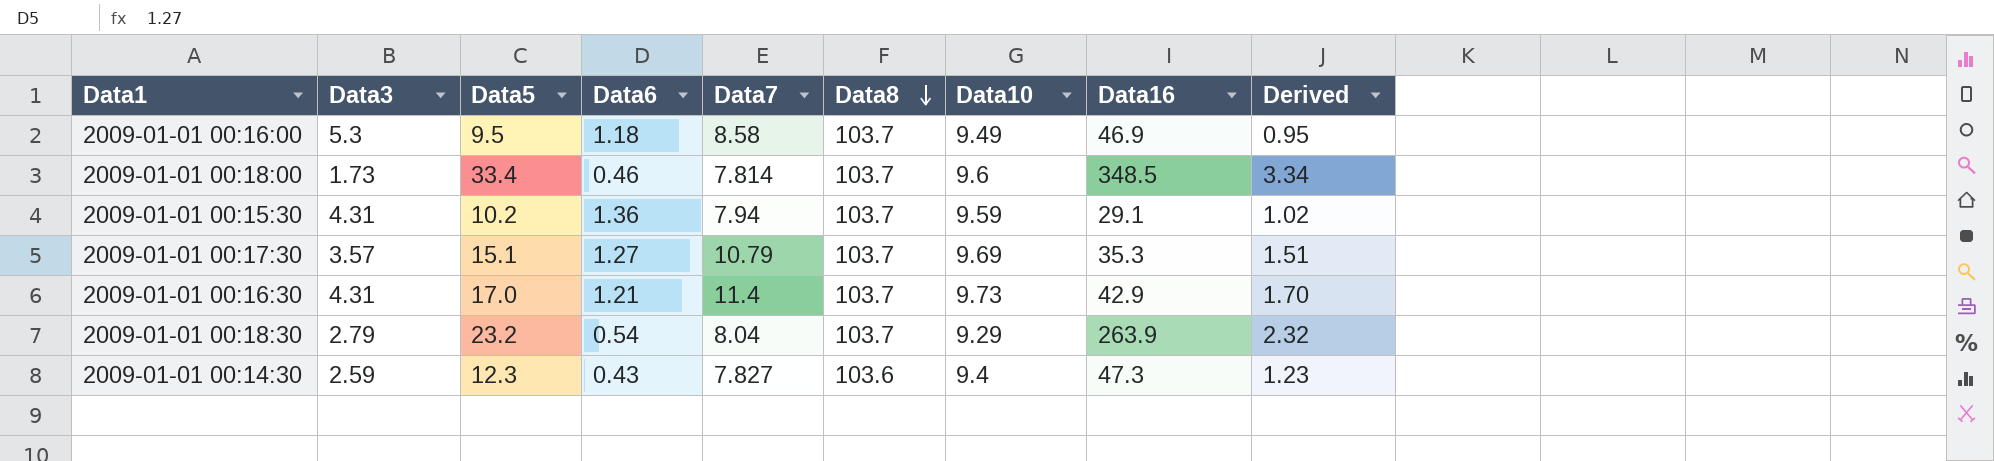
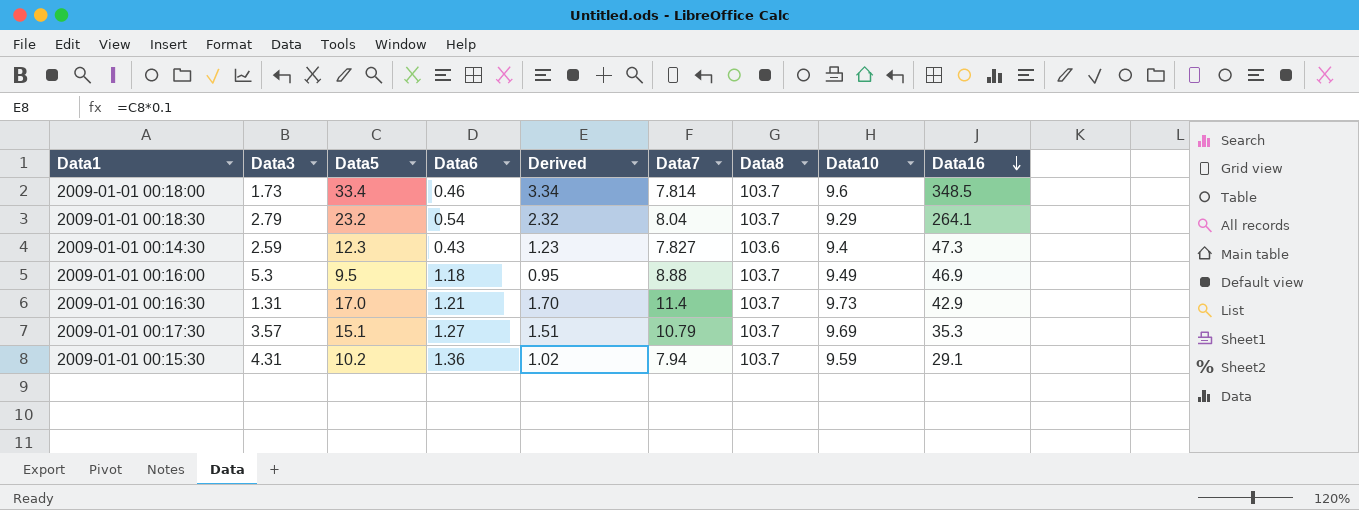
row order: Data8 descending -> Data16 descending
column Derived | position: 9 -> 5
2009-01-01 00:18:30 | Data16: 263.9 -> 264.1
2009-01-01 00:16:00 | Data7: 8.58 -> 8.88
2009-01-01 00:16:30 | Data3: 4.31 -> 1.31

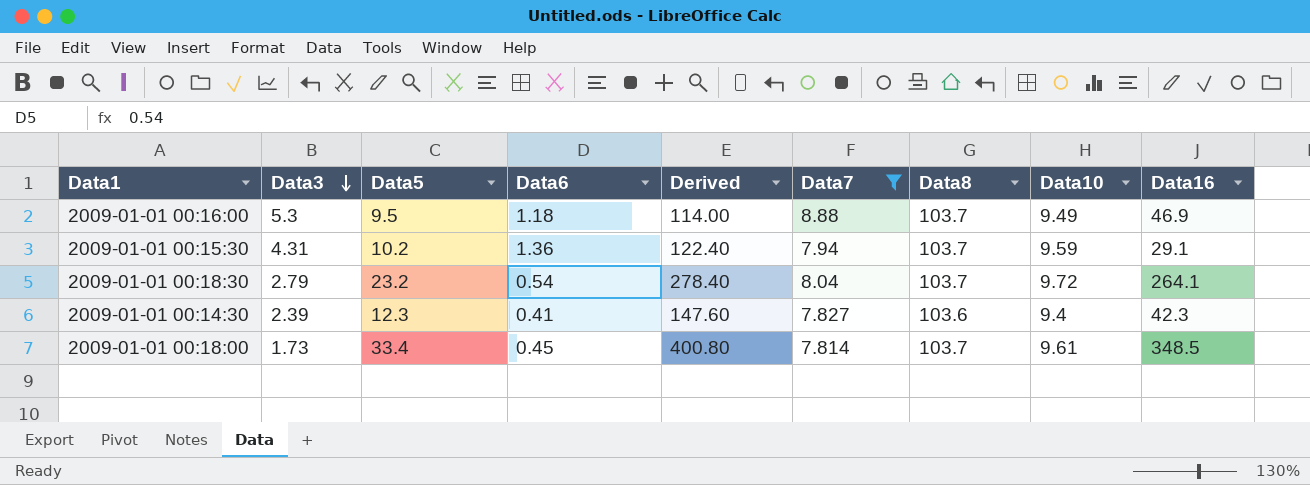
filter: none -> Data7 <= 8.88
row order: Data16 descending -> Data3 descending
column Derived | formula: [Data5] * 0.1 -> [Data5] * 12
2009-01-01 00:18:30 | Data10: 9.29 -> 9.72
2009-01-01 00:14:30 | Data3: 2.59 -> 2.39
2009-01-01 00:14:30 | Data6: 0.43 -> 0.41
2009-01-01 00:14:30 | Data16: 47.3 -> 42.3
2009-01-01 00:18:00 | Data6: 0.46 -> 0.45
2009-01-01 00:18:00 | Data10: 9.6 -> 9.61

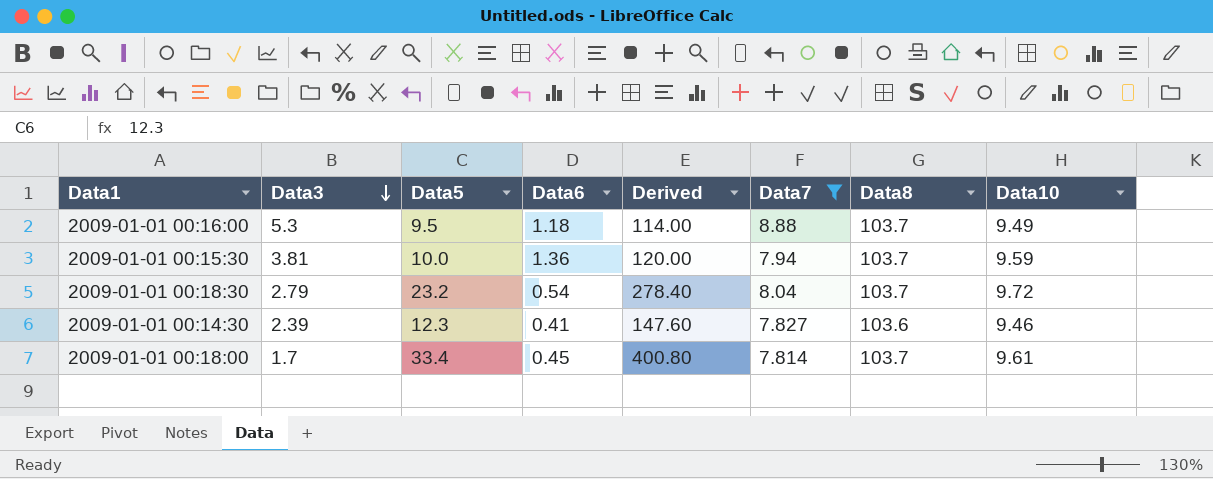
column Data16 | position: 9 -> none
2009-01-01 00:15:30 | Data3: 4.31 -> 3.81
2009-01-01 00:15:30 | Data5: 10.2 -> 10.0
2009-01-01 00:15:30 | Derived: 122.40 -> 120.00
2009-01-01 00:14:30 | Data10: 9.4 -> 9.46
2009-01-01 00:18:00 | Data3: 1.73 -> 1.7

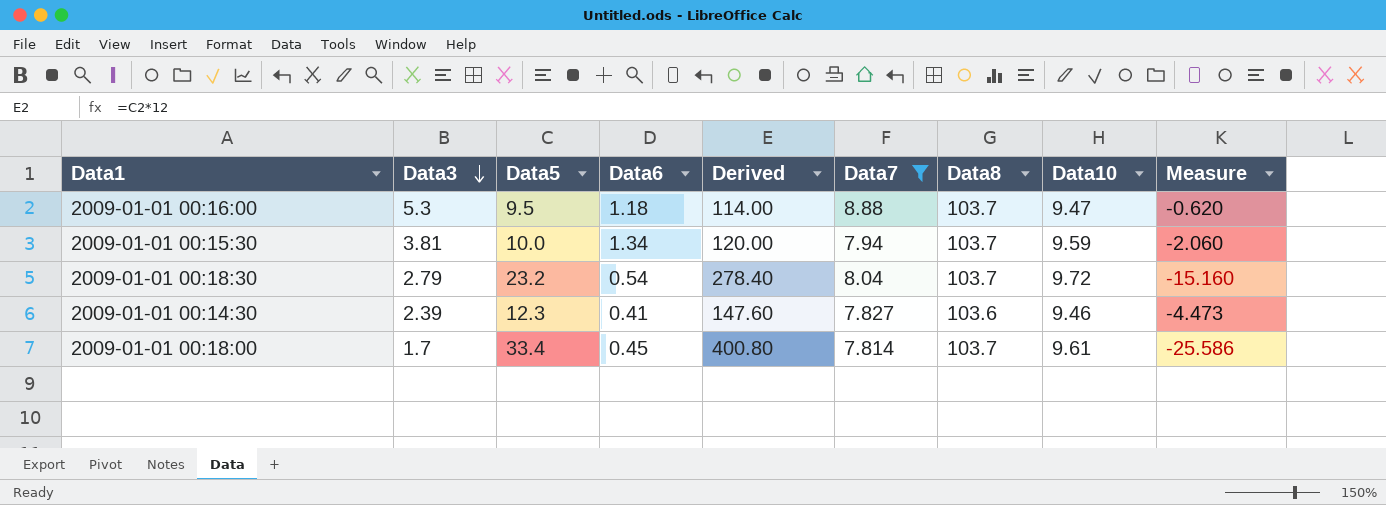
column Measure | formula: none -> [Data7] - [Data5]
2009-01-01 00:16:00 | Data10: 9.49 -> 9.47
2009-01-01 00:15:30 | Data6: 1.36 -> 1.34

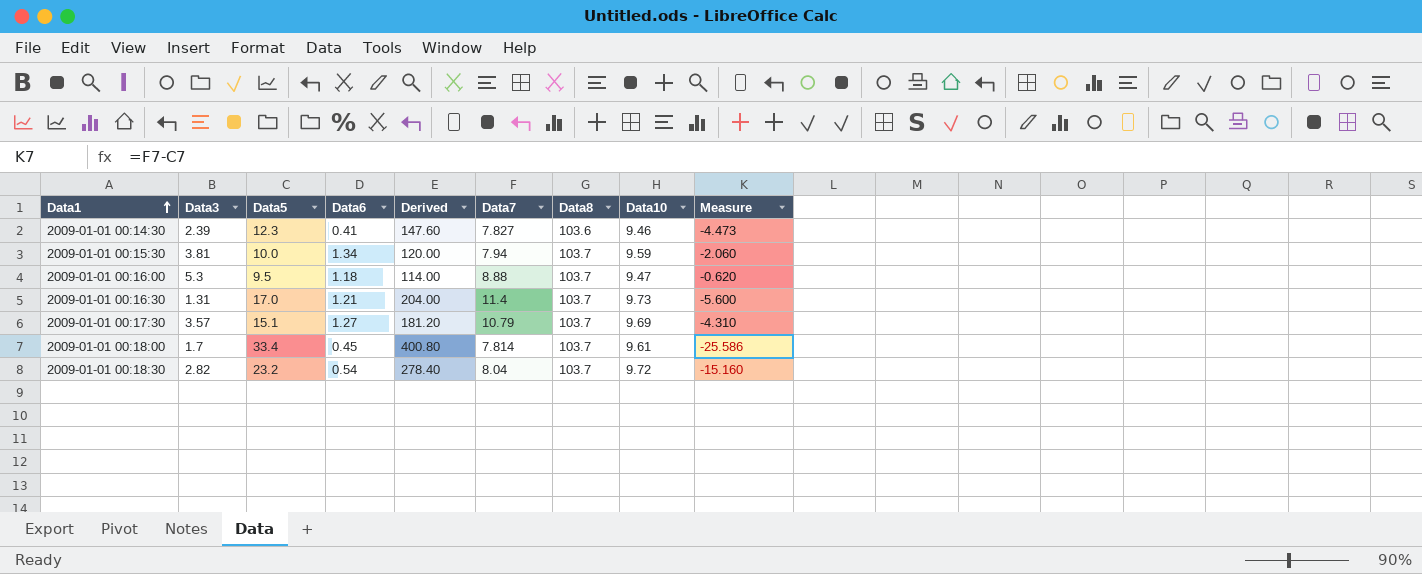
filter: Data7 <= 8.88 -> none
row order: Data3 descending -> Data1 ascending
2009-01-01 00:18:30 | Data3: 2.79 -> 2.82

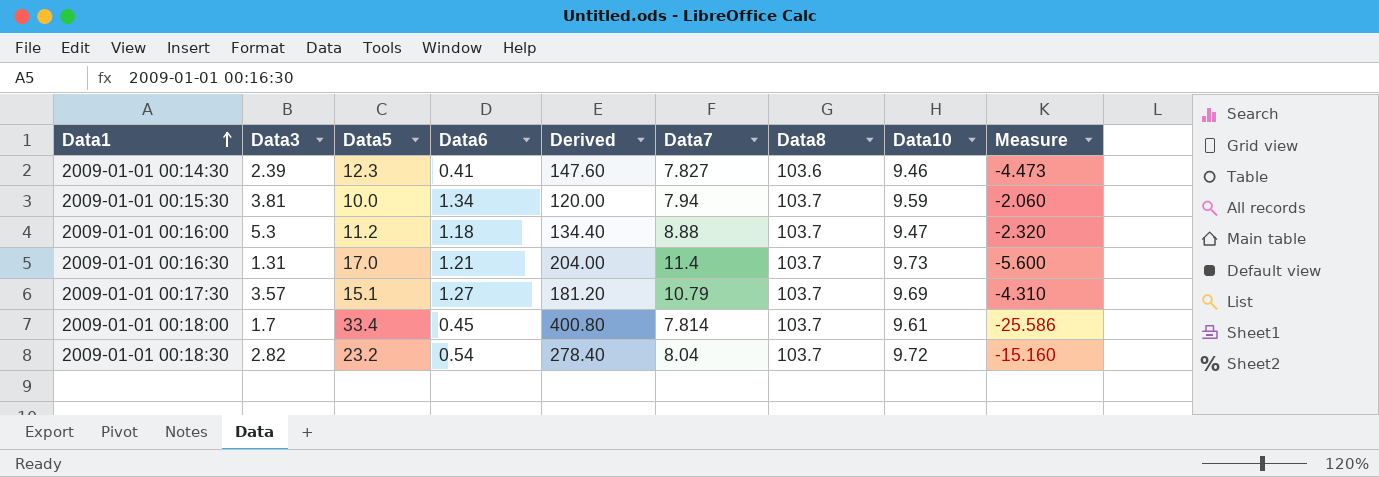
2009-01-01 00:16:00 | Data5: 9.5 -> 11.2
2009-01-01 00:16:00 | Derived: 114.00 -> 134.40
2009-01-01 00:16:00 | Measure: -0.620 -> -2.320

